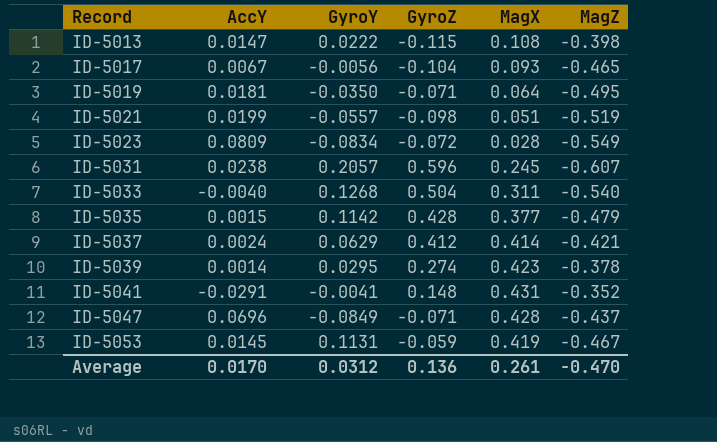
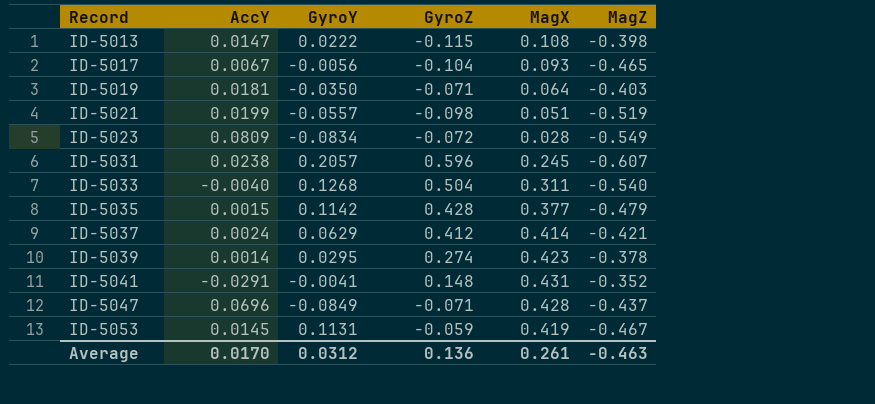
ID-5019 | MagZ: -0.495 -> -0.403
Average | MagZ: -0.470 -> -0.463

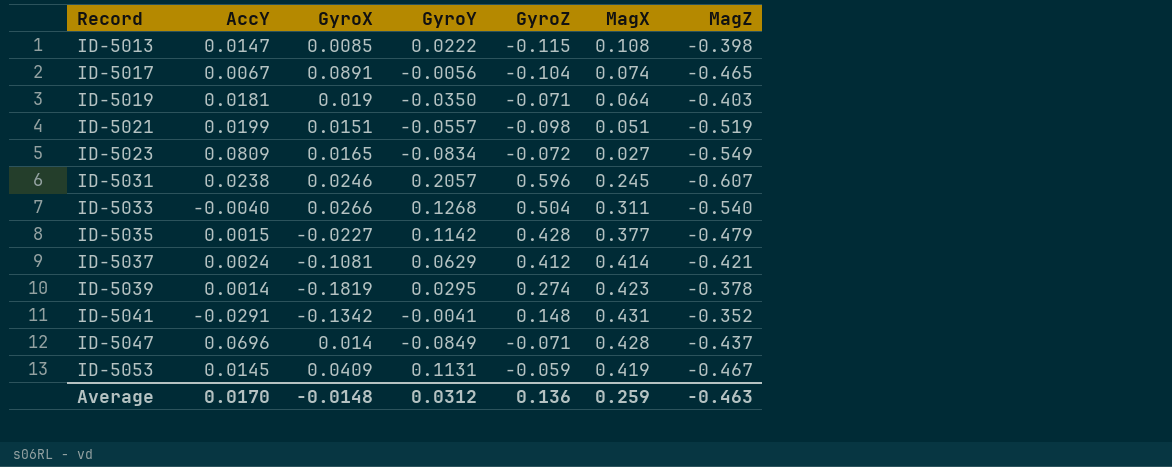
column GyroX | position: none -> 3
ID-5017 | MagX: 0.093 -> 0.074
ID-5023 | MagX: 0.028 -> 0.027
Average | MagX: 0.261 -> 0.259

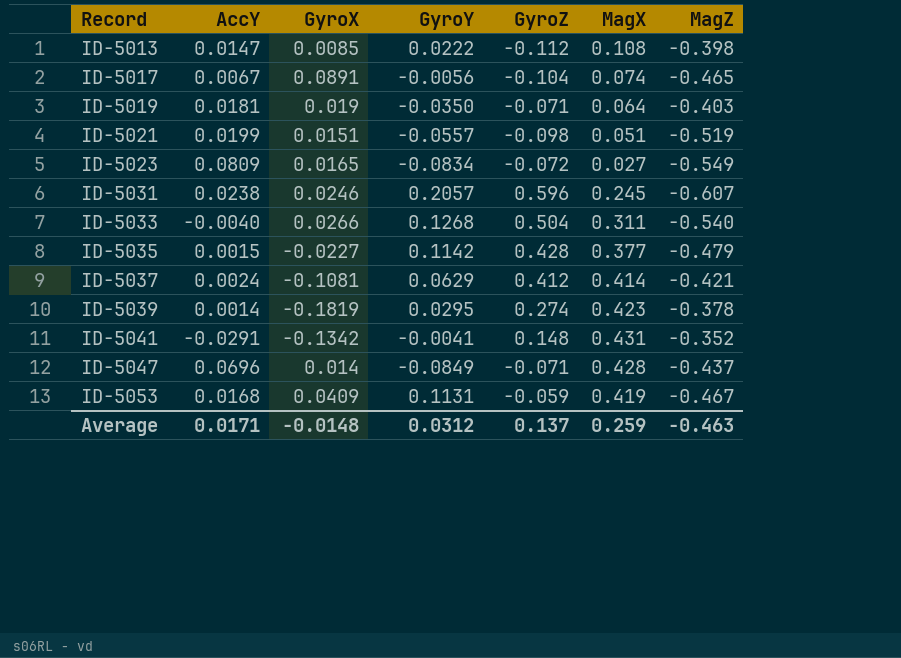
ID-5013 | GyroZ: -0.115 -> -0.112
ID-5053 | AccY: 0.0145 -> 0.0168
Average | AccY: 0.0170 -> 0.0171
Average | GyroZ: 0.136 -> 0.137

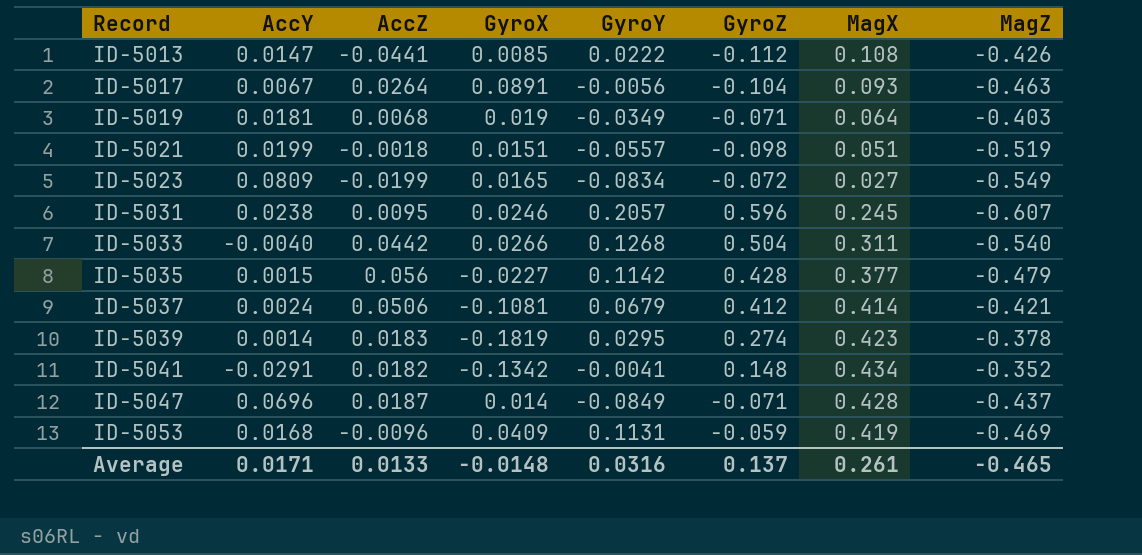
column AccZ | position: none -> 3
ID-5013 | MagZ: -0.398 -> -0.426
ID-5017 | MagX: 0.074 -> 0.093
ID-5017 | MagZ: -0.465 -> -0.463
ID-5019 | GyroY: -0.0350 -> -0.0349
ID-5037 | GyroY: 0.0629 -> 0.0679
ID-5041 | MagX: 0.431 -> 0.434
ID-5053 | MagZ: -0.467 -> -0.469
Average | GyroY: 0.0312 -> 0.0316
Average | MagX: 0.259 -> 0.261
Average | MagZ: -0.463 -> -0.465

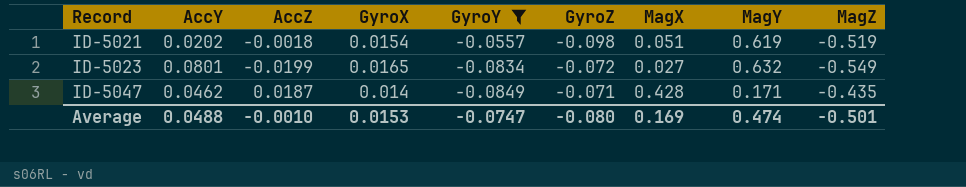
filter: none -> GyroY <= -0.0557
column MagY | position: none -> 8
ID-5021 | AccY: 0.0199 -> 0.0202
ID-5021 | GyroX: 0.0151 -> 0.0154
ID-5023 | AccY: 0.0809 -> 0.0801
ID-5047 | AccY: 0.0696 -> 0.0462
ID-5047 | MagZ: -0.437 -> -0.435
Average | AccY: 0.0171 -> 0.0488
Average | AccZ: 0.0133 -> -0.0010
Average | GyroX: -0.0148 -> 0.0153
Average | GyroY: 0.0316 -> -0.0747
Average | GyroZ: 0.137 -> -0.080
Average | MagX: 0.261 -> 0.169
Average | MagZ: -0.465 -> -0.501

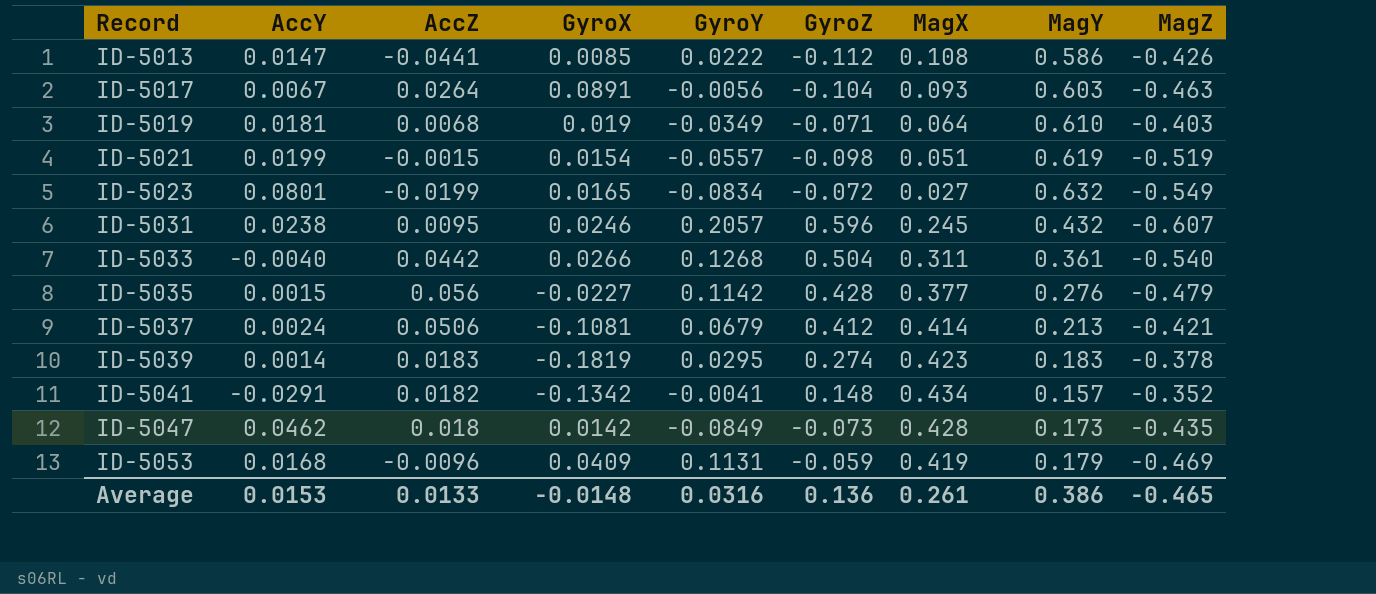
filter: GyroY <= -0.0557 -> none
ID-5021 | AccY: 0.0202 -> 0.0199
ID-5021 | AccZ: -0.0018 -> -0.0015
ID-5047 | AccZ: 0.0187 -> 0.018
ID-5047 | GyroX: 0.014 -> 0.0142
ID-5047 | GyroZ: -0.071 -> -0.073
ID-5047 | MagY: 0.171 -> 0.173
Average | AccY: 0.0488 -> 0.0153
Average | AccZ: -0.0010 -> 0.0133
Average | GyroX: 0.0153 -> -0.0148
Average | GyroY: -0.0747 -> 0.0316
Average | GyroZ: -0.080 -> 0.136
Average | MagX: 0.169 -> 0.261
Average | MagY: 0.474 -> 0.386
Average | MagZ: -0.501 -> -0.465

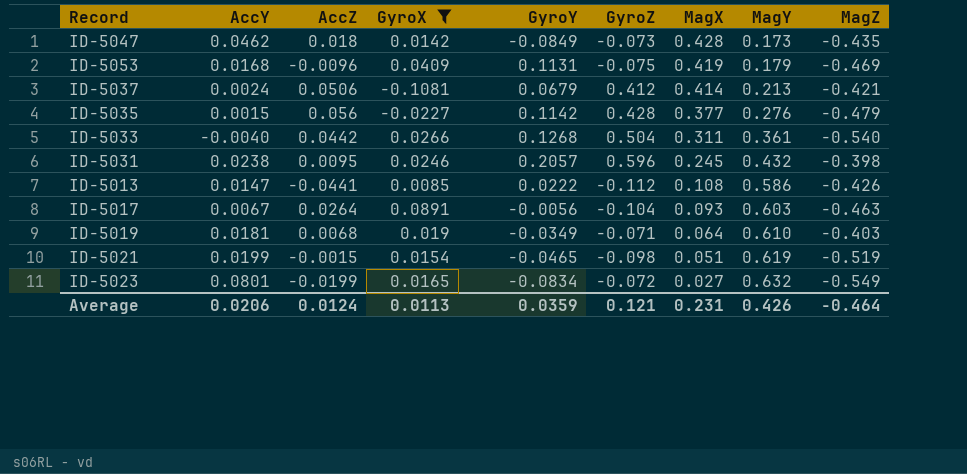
filter: none -> GyroX >= -0.1081
row order: Record ascending -> MagX descending
ID-5053 | GyroZ: -0.059 -> -0.075
ID-5031 | MagZ: -0.607 -> -0.398
ID-5021 | GyroY: -0.0557 -> -0.0465
Average | AccY: 0.0153 -> 0.0206
Average | AccZ: 0.0133 -> 0.0124
Average | GyroX: -0.0148 -> 0.0113
Average | GyroY: 0.0316 -> 0.0359
Average | GyroZ: 0.136 -> 0.121
Average | MagX: 0.261 -> 0.231
Average | MagY: 0.386 -> 0.426
Average | MagZ: -0.465 -> -0.464

